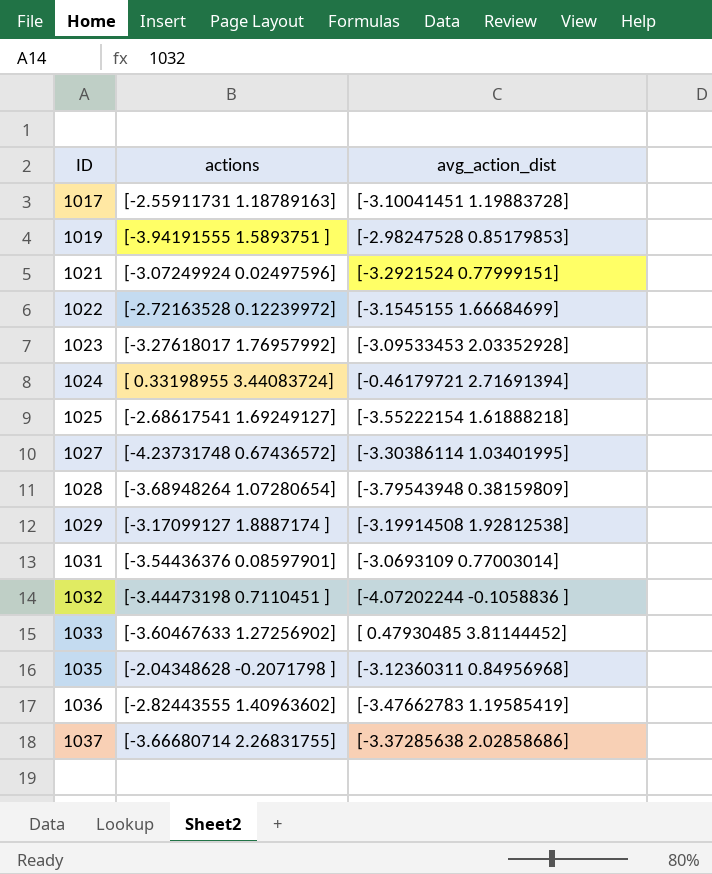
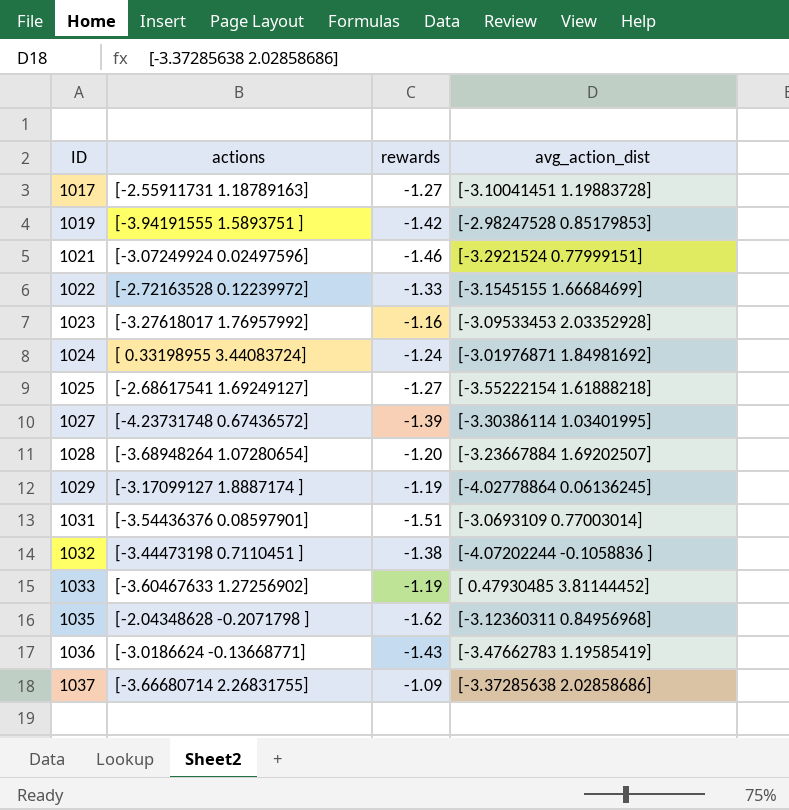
column rewards | position: none -> 3
1024 | avg_action_dist: [-0.46179721 2.71691394] -> [-3.01976871 1.84981692]
1028 | avg_action_dist: [-3.79543948 0.38159809] -> [-3.23667884 1.69202507]
1029 | avg_action_dist: [-3.19914508 1.92812538] -> [-4.02778864 0.06136245]
1036 | actions: [-2.82443555 1.40963602] -> [-3.0186624 -0.13668771]

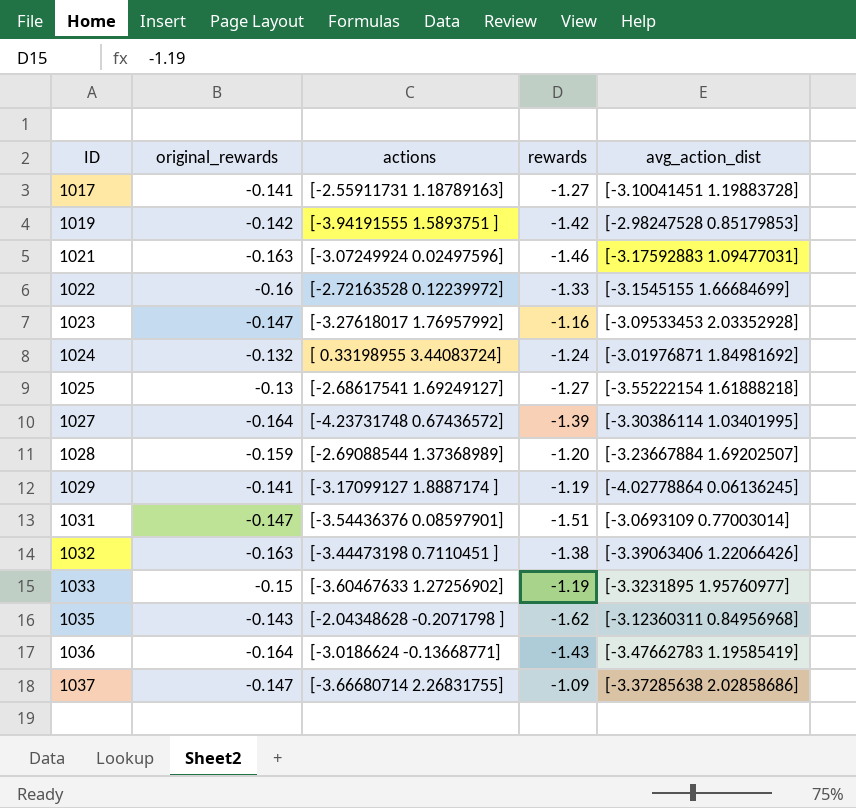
column original_rewards | position: none -> 2
1021 | avg_action_dist: [-3.2921524 0.77999151] -> [-3.17592883 1.09477031]
1028 | actions: [-3.68948264 1.07280654] -> [-2.69088544 1.37368989]
1032 | avg_action_dist: [-4.07202244 -0.1058836 ] -> [-3.39063406 1.22066426]
1033 | avg_action_dist: [ 0.47930485 3.81144452] -> [-3.3231895 1.95760977]

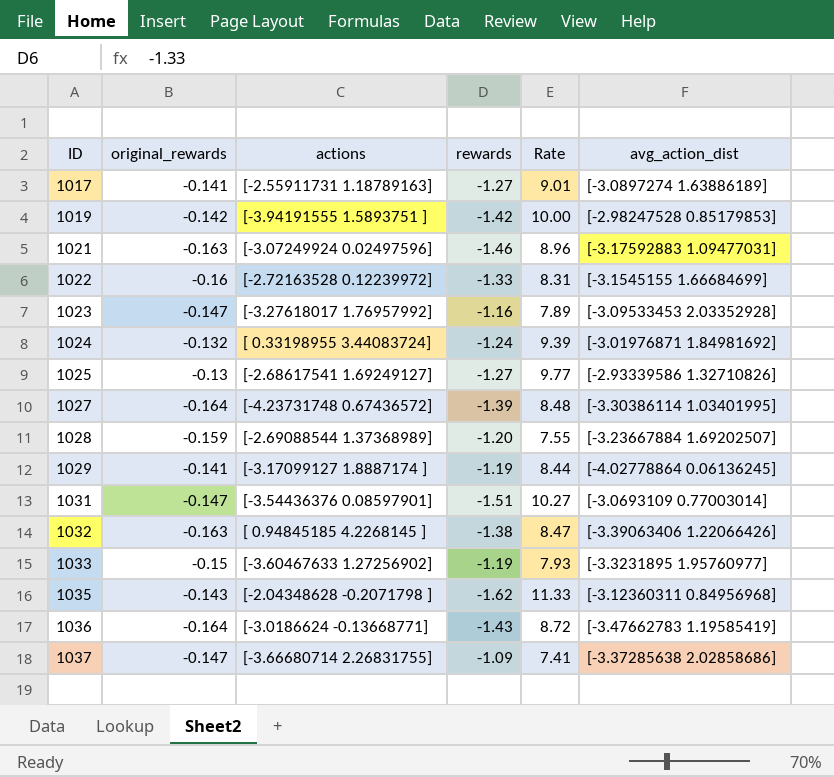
column Rate | formula: none -> [rewards] / [original_rewards]
1017 | avg_action_dist: [-3.10041451 1.19883728] -> [-3.0897274 1.63886189]
1025 | avg_action_dist: [-3.55222154 1.61888218] -> [-2.93339586 1.32710826]
1032 | actions: [-3.44473198 0.7110451 ] -> [ 0.94845185 4.2268145 ]

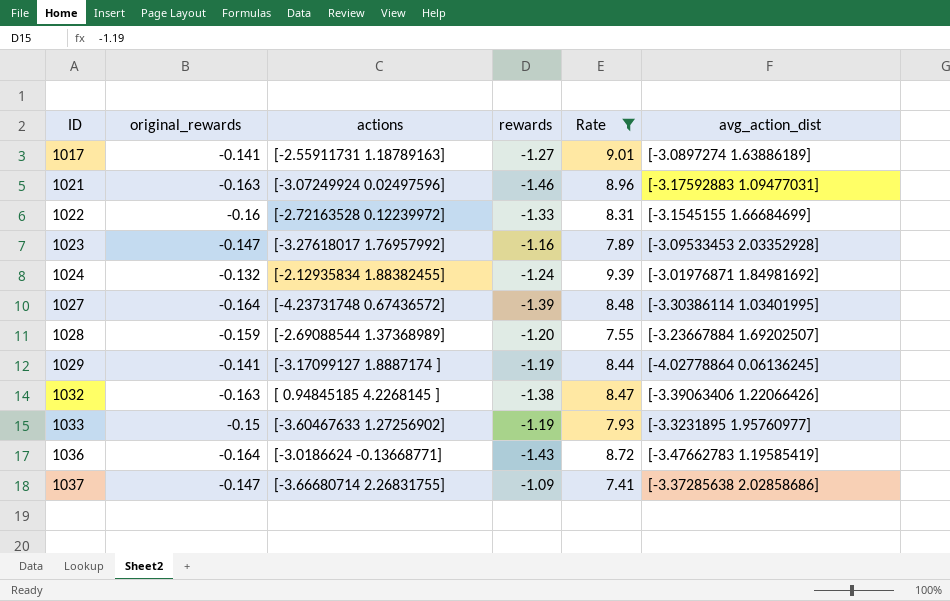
filter: none -> Rate <= 9.39
1024 | actions: [ 0.33198955 3.44083724] -> [-2.12935834 1.88382455]

